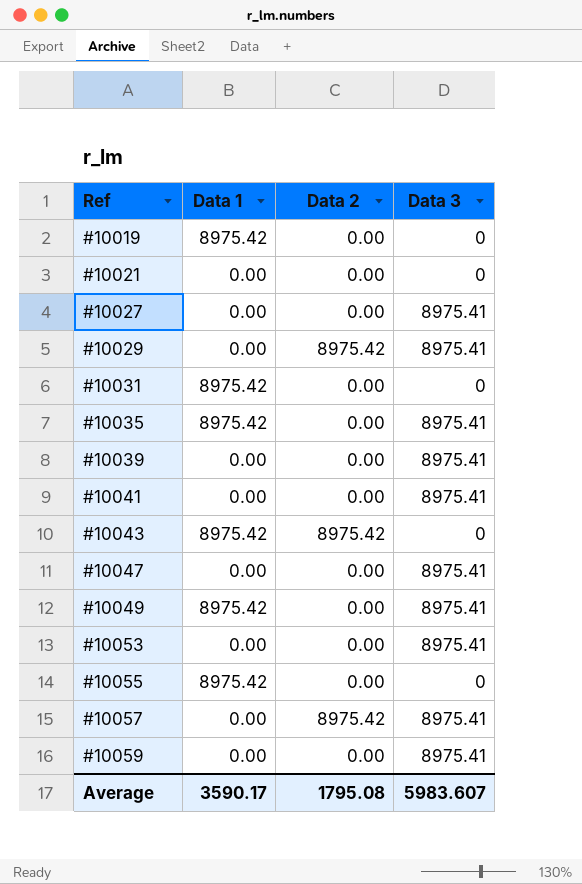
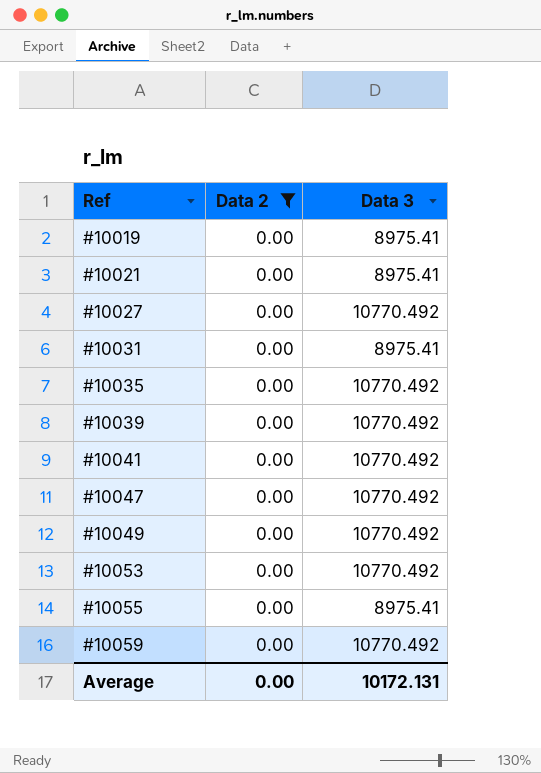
filter: none -> Data 2 = 0.00
column Data 1 | position: 2 -> none
#10019 | Data 3: 0 -> 8975.41
#10021 | Data 3: 0 -> 8975.41
#10027 | Data 3: 8975.41 -> 10770.492
#10031 | Data 3: 0 -> 8975.41
#10035 | Data 3: 8975.41 -> 10770.492
#10039 | Data 3: 8975.41 -> 10770.492
#10041 | Data 3: 8975.41 -> 10770.492
#10047 | Data 3: 8975.41 -> 10770.492
#10049 | Data 3: 8975.41 -> 10770.492
#10053 | Data 3: 8975.41 -> 10770.492
#10055 | Data 3: 0 -> 8975.41
#10059 | Data 3: 8975.41 -> 10770.492
Average | Data 2: 1795.08 -> 0.00
Average | Data 3: 5983.607 -> 10172.131

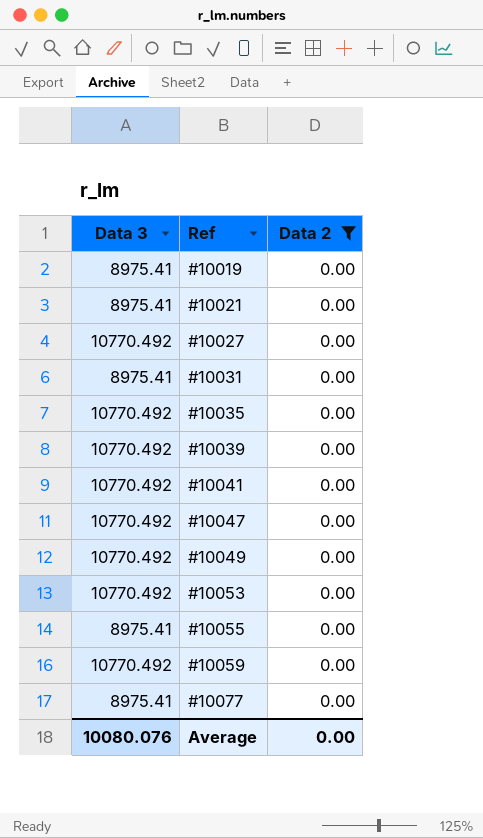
column Data 3 | position: 3 -> 1
row #10077: none -> 8975.41 | 0.00
Average | Data 3: 10172.131 -> 10080.076

